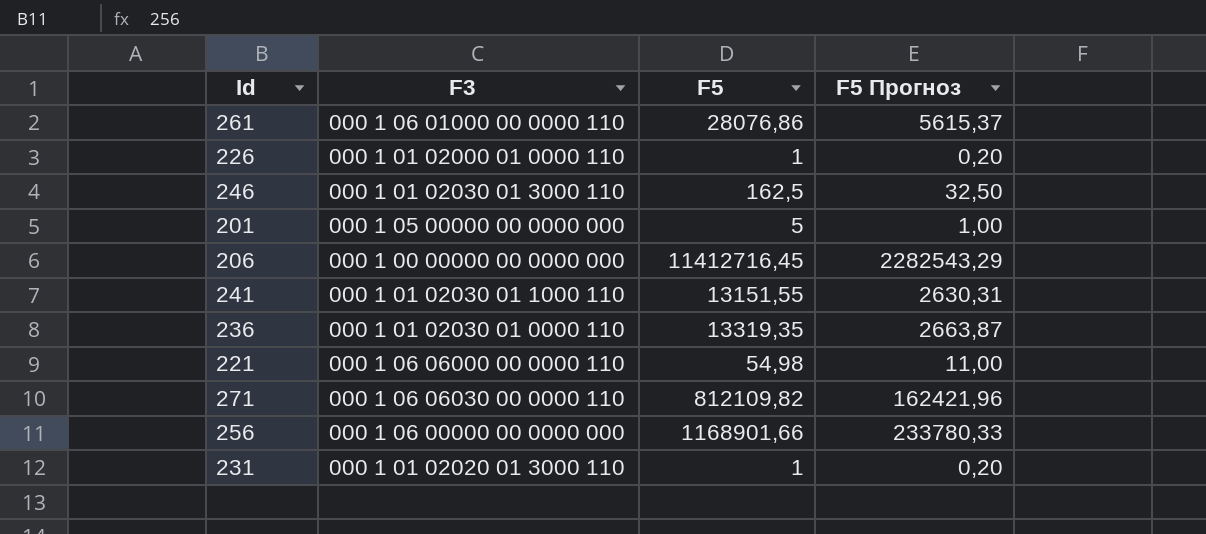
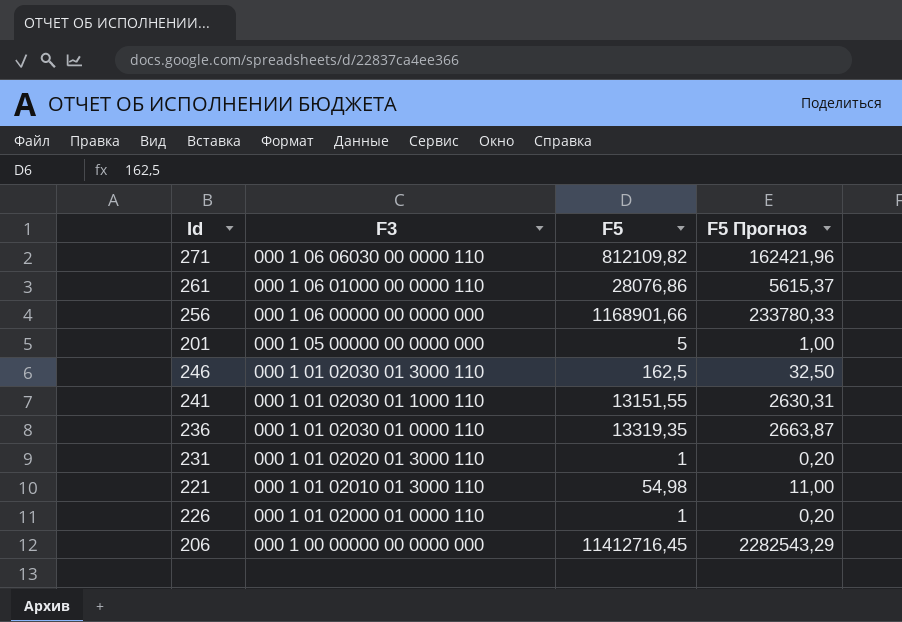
row order: none -> F3 descending
221 | F3: 000 1 06 06000 00 0000 110 -> 000 1 01 02010 01 3000 110

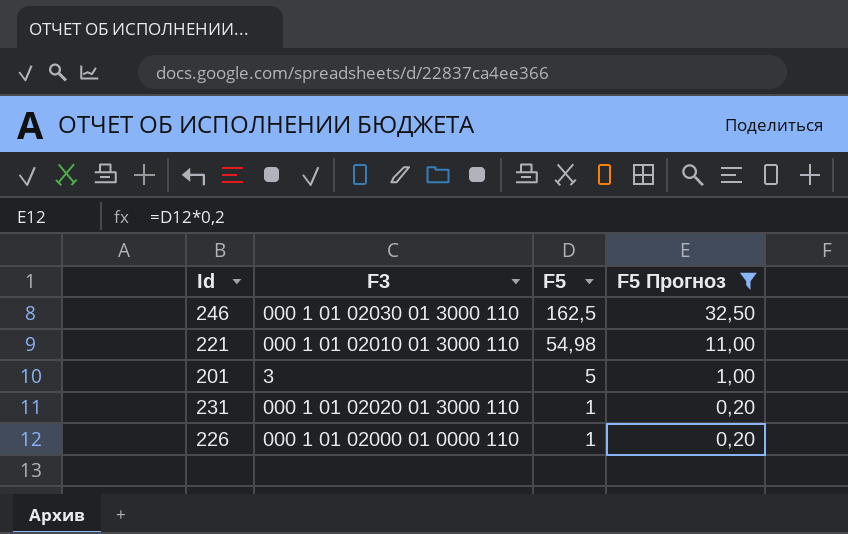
filter: none -> F5 Прогноз <= 32,50
row order: F3 descending -> F5 descending
201 | F3: 000 1 05 00000 00 0000 000 -> 3

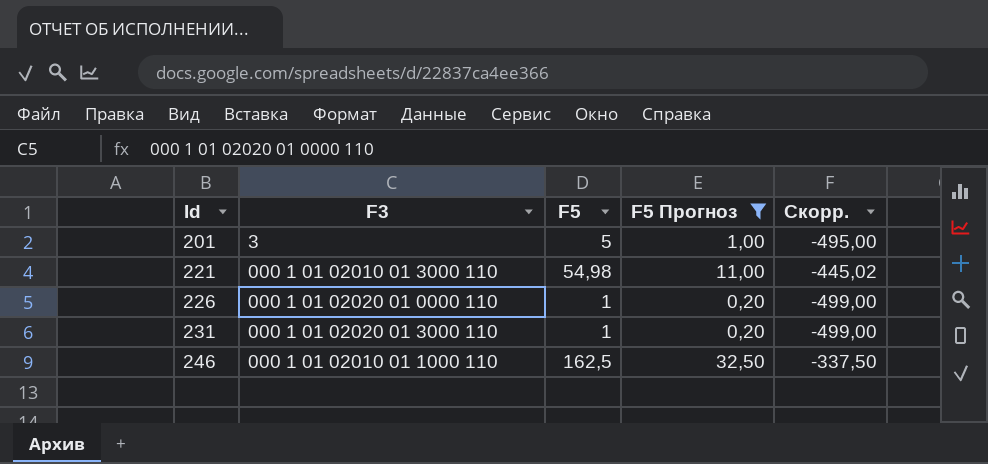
row order: F5 descending -> Id ascending
column Скорр. | formula: none -> [F5] - 500
226 | F3: 000 1 01 02000 01 0000 110 -> 000 1 01 02020 01 0000 110
246 | F3: 000 1 01 02030 01 3000 110 -> 000 1 01 02010 01 1000 110

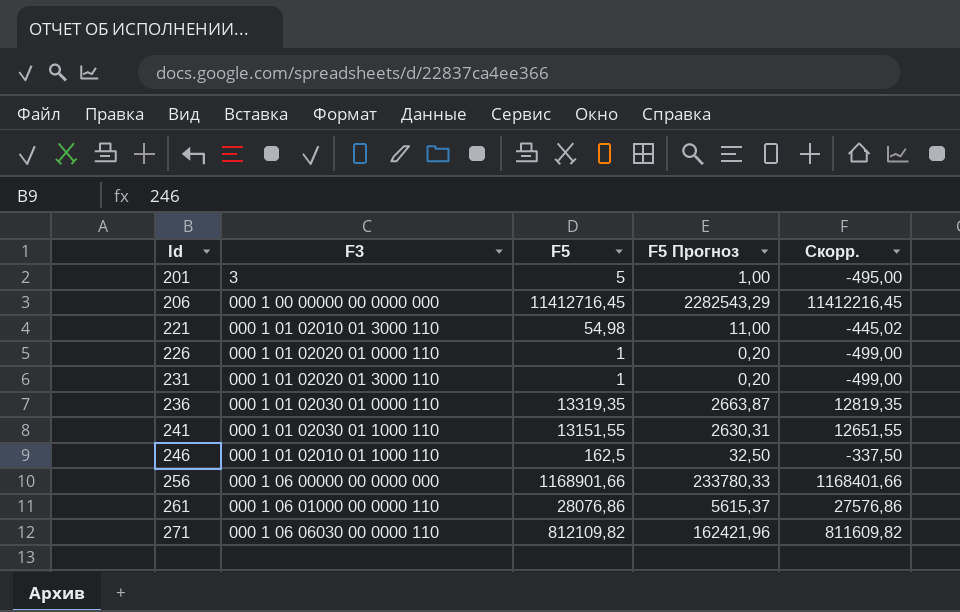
filter: F5 Прогноз <= 32,50 -> none

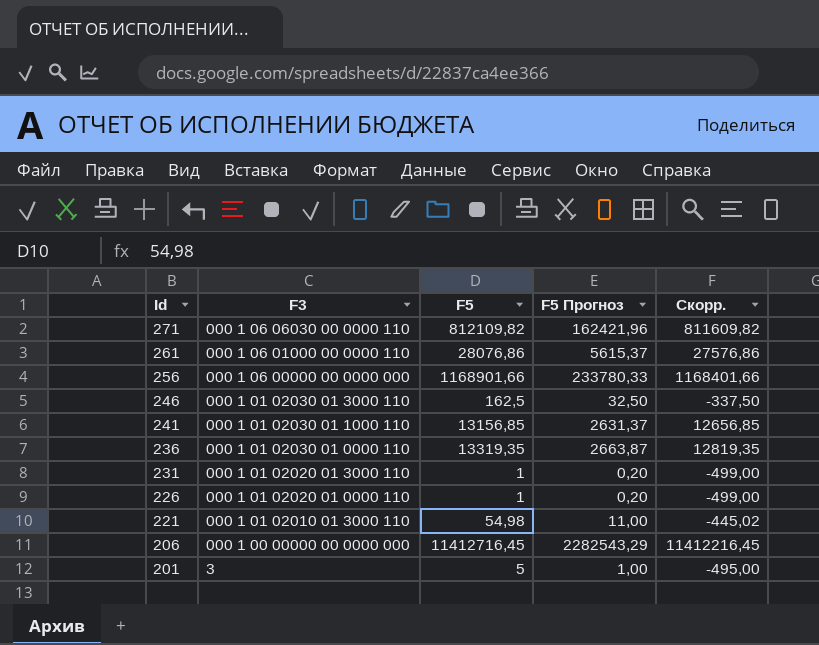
row order: Id ascending -> Id descending
246 | F3: 000 1 01 02010 01 1000 110 -> 000 1 01 02030 01 3000 110
241 | F5: 13151,55 -> 13156,85
241 | F5 Прогноз: 2630,31 -> 2631,37
241 | Скорр.: 12651,55 -> 12656,85

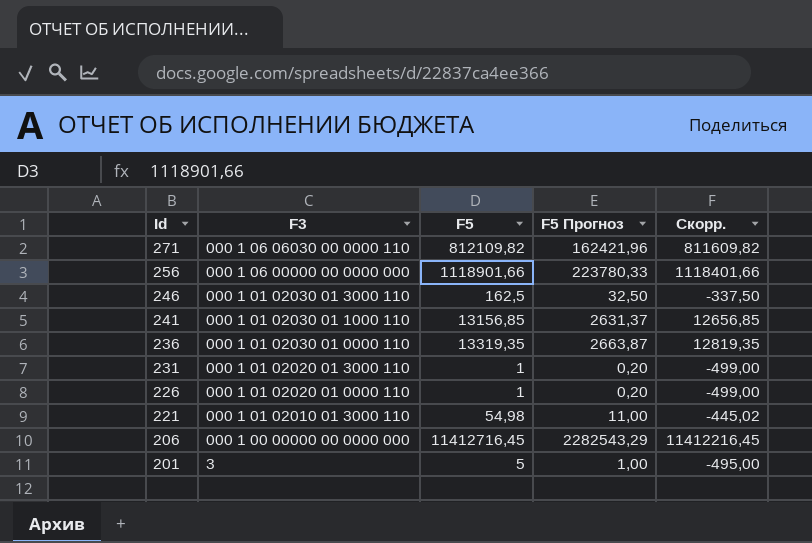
row 261: 000 1 06 01000 00 0000 110 | 28076,86 | 5615,37 | 27576,86 -> none
256 | F5: 1168901,66 -> 1118901,66
256 | F5 Прогноз: 233780,33 -> 223780,33
256 | Скорр.: 1168401,66 -> 1118401,66

